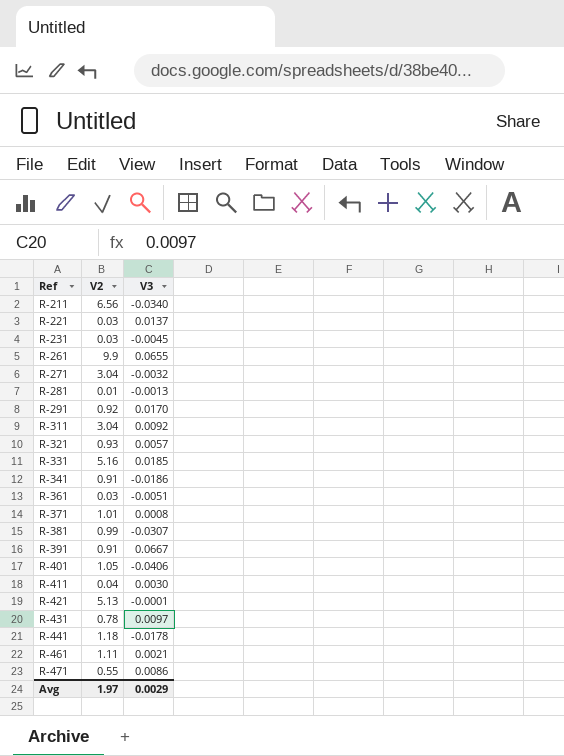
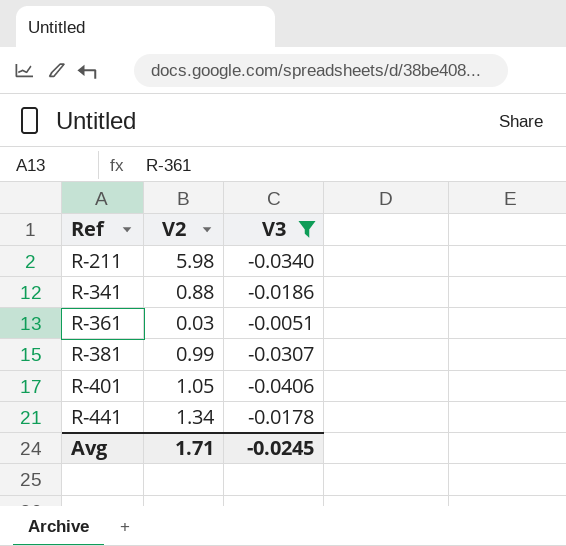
filter: none -> V3 <= -0.0051
R-211 | V2: 6.56 -> 5.98
R-341 | V2: 0.91 -> 0.88
R-441 | V2: 1.18 -> 1.34
Avg | V2: 1.97 -> 1.71
Avg | V3: 0.0029 -> -0.0245

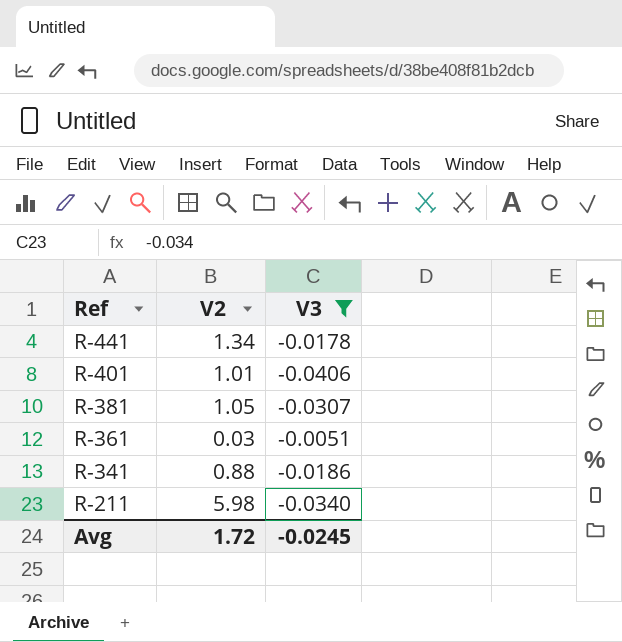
row order: Ref ascending -> Ref descending
R-401 | V2: 1.05 -> 1.01
R-381 | V2: 0.99 -> 1.05
Avg | V2: 1.71 -> 1.72

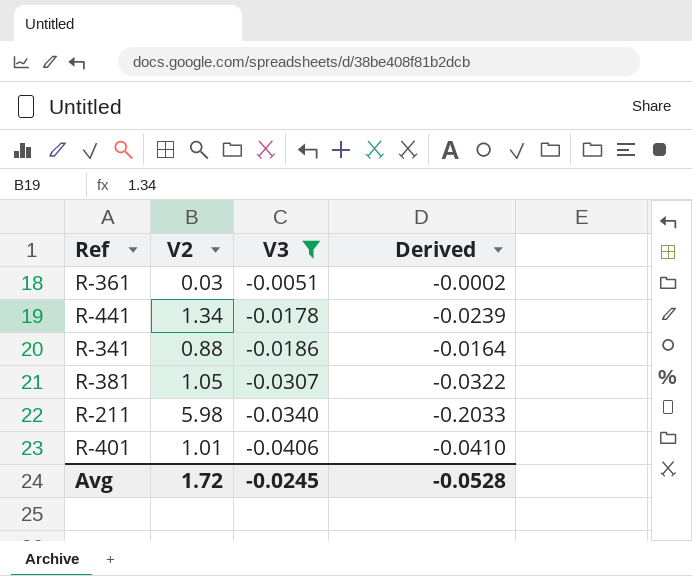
row order: Ref descending -> V3 descending
column Derived | formula: none -> [V2] * [V3]

